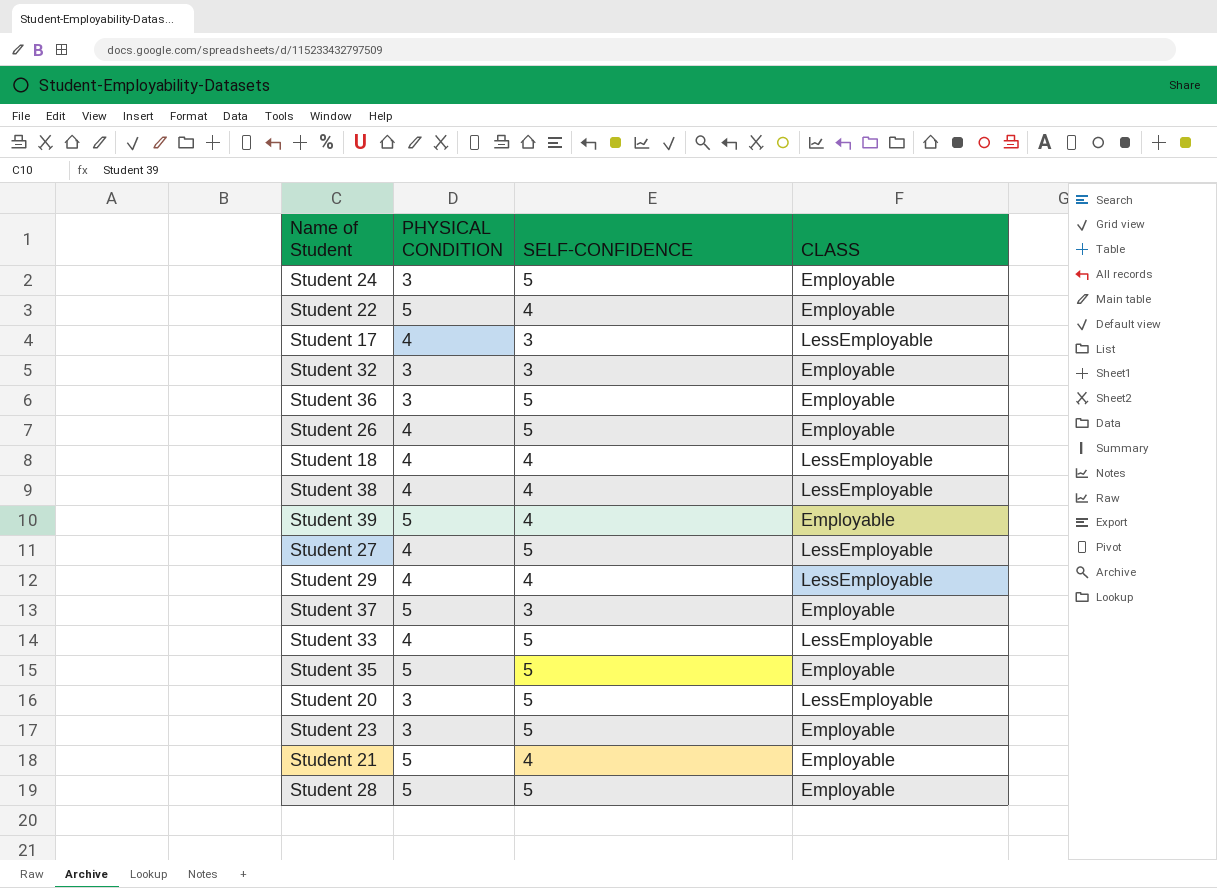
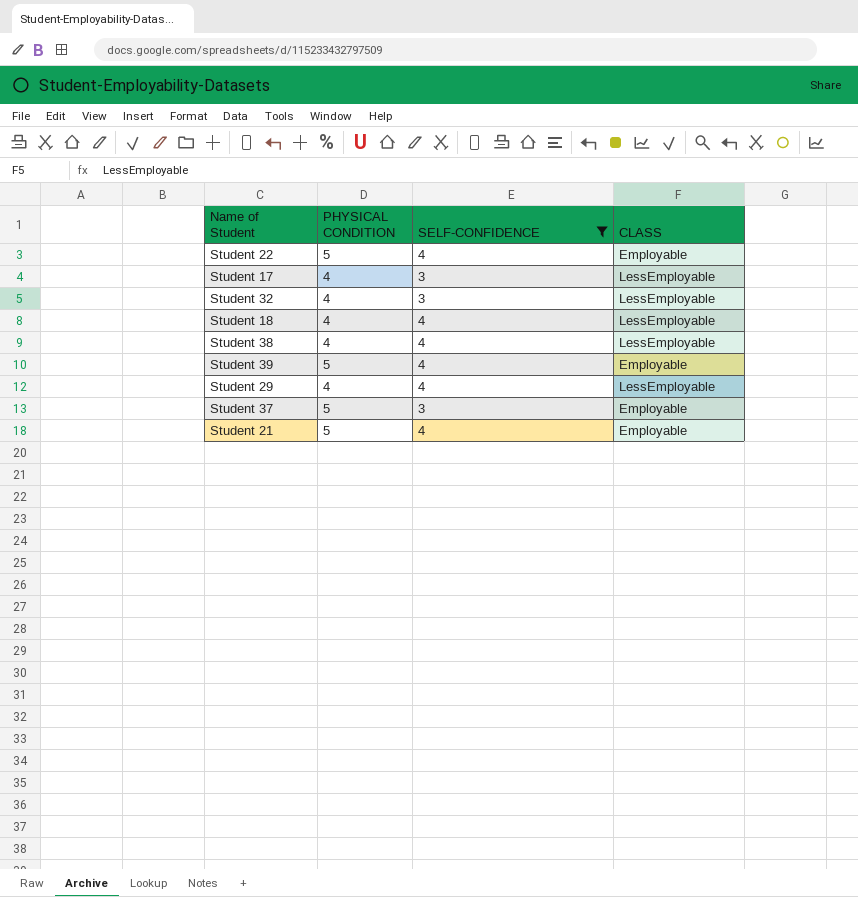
filter: none -> SELF-CONFIDENCE != 5
Student 32 | PHYSICAL CONDITION: 3 -> 4
Student 32 | CLASS: Employable -> LessEmployable

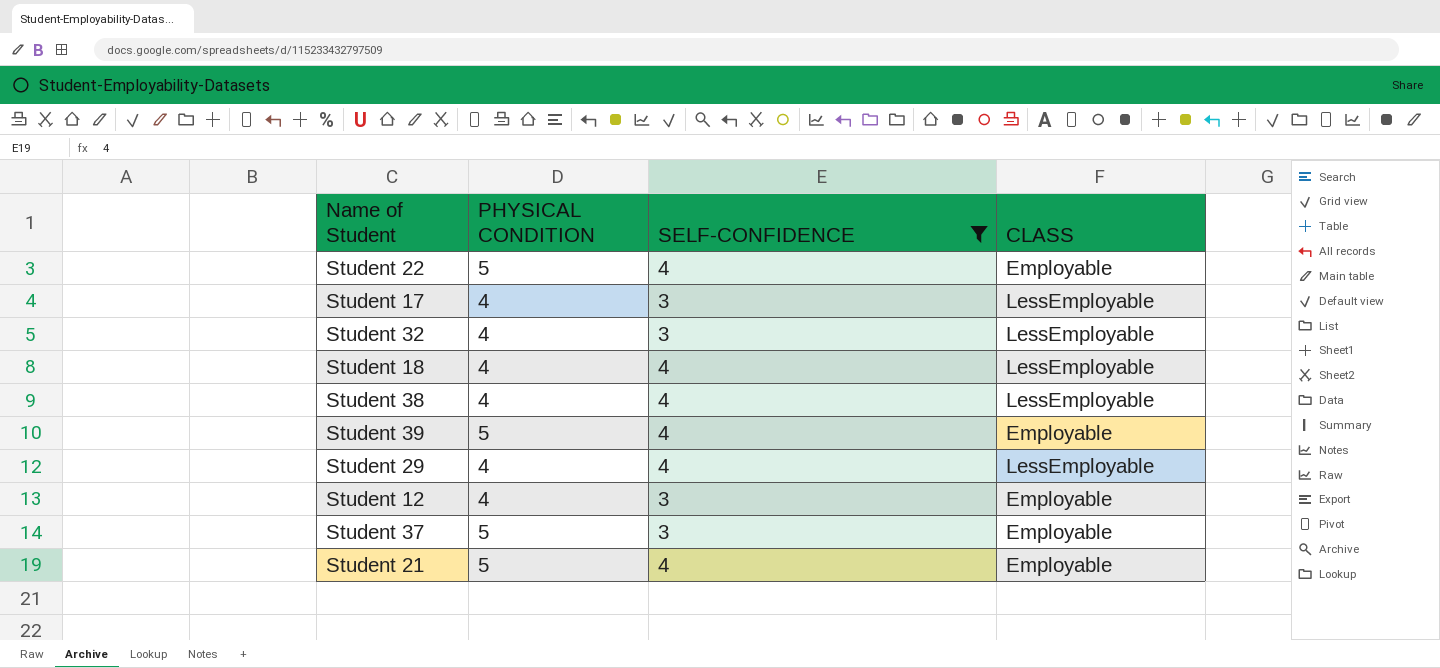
row Student 12: none -> 4 | 3 | Employable

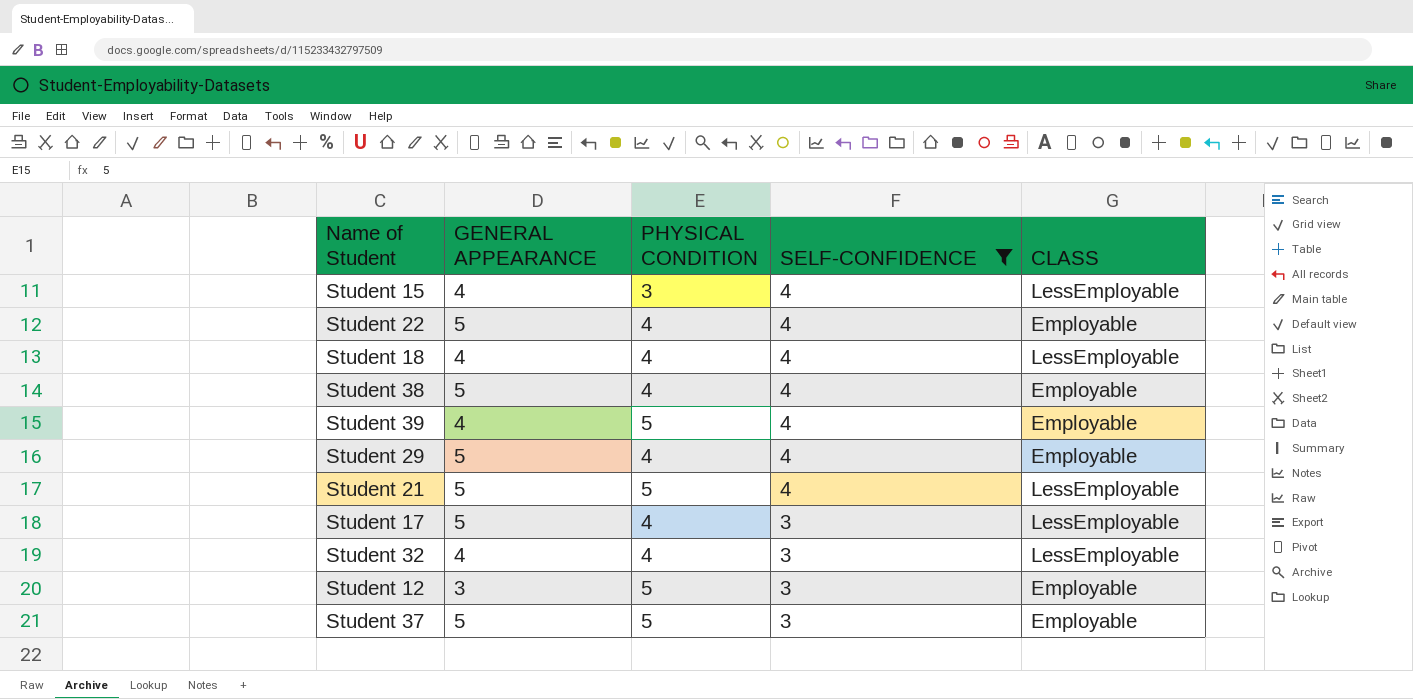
row order: none -> SELF-CONFIDENCE descending
column GENERAL APPEARANCE | position: none -> 2
row Student 15: none -> 4 | 3 | 4 | LessEmployable
Student 22 | PHYSICAL CONDITION: 5 -> 4
Student 38 | CLASS: LessEmployable -> Employable
Student 29 | CLASS: LessEmployable -> Employable
Student 21 | CLASS: Employable -> LessEmployable
Student 12 | PHYSICAL CONDITION: 4 -> 5

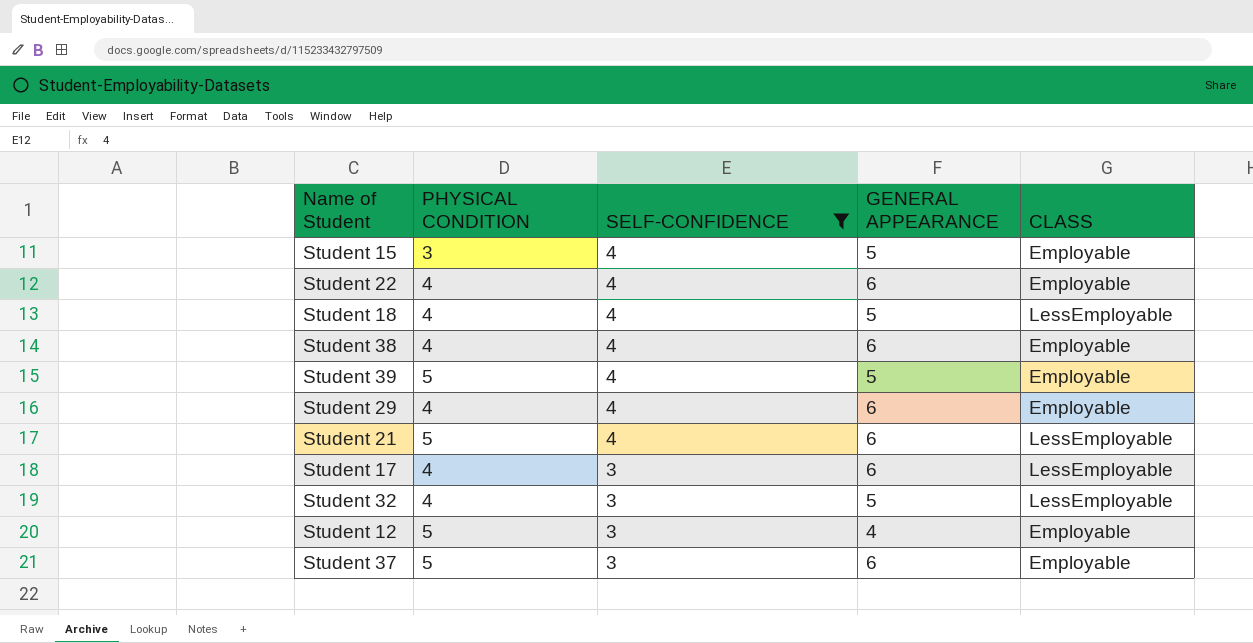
column GENERAL APPEARANCE | position: 2 -> 4
Student 15 | GENERAL APPEARANCE: 4 -> 5
Student 15 | CLASS: LessEmployable -> Employable
Student 22 | GENERAL APPEARANCE: 5 -> 6
Student 18 | GENERAL APPEARANCE: 4 -> 5
Student 38 | GENERAL APPEARANCE: 5 -> 6
Student 39 | GENERAL APPEARANCE: 4 -> 5
Student 29 | GENERAL APPEARANCE: 5 -> 6
Student 21 | GENERAL APPEARANCE: 5 -> 6
Student 17 | GENERAL APPEARANCE: 5 -> 6
Student 32 | GENERAL APPEARANCE: 4 -> 5
Student 12 | GENERAL APPEARANCE: 3 -> 4
Student 37 | GENERAL APPEARANCE: 5 -> 6

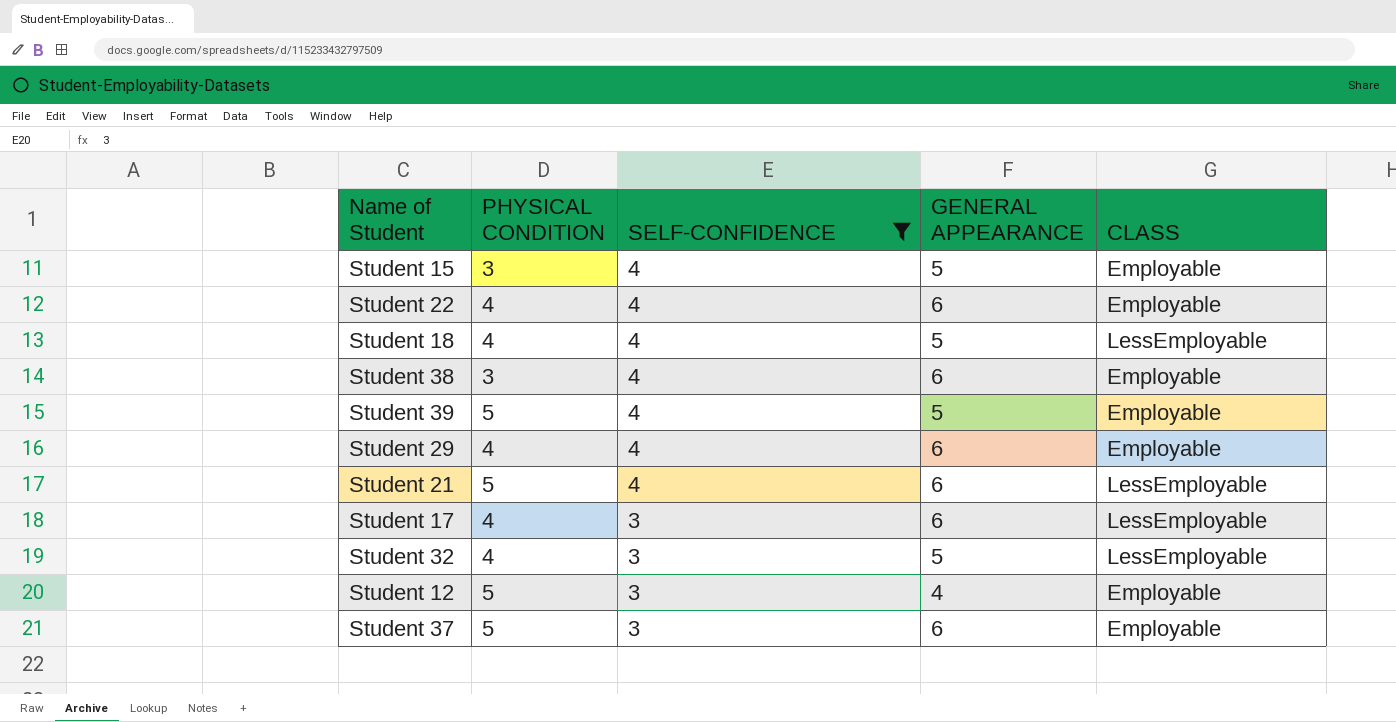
Student 38 | PHYSICAL CONDITION: 4 -> 3

